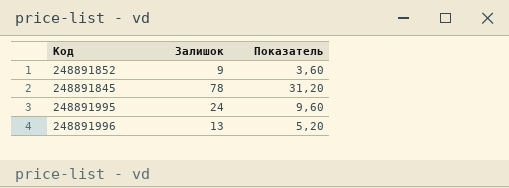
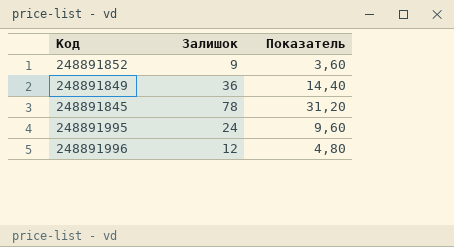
row 248891849: none -> 36 | 14,40
248891996 | Залишок: 13 -> 12
248891996 | Показатель: 5,20 -> 4,80

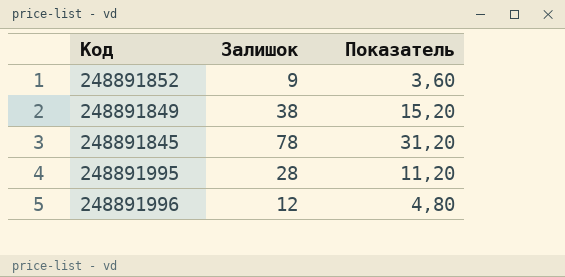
248891849 | Залишок: 36 -> 38
248891849 | Показатель: 14,40 -> 15,20
248891995 | Залишок: 24 -> 28
248891995 | Показатель: 9,60 -> 11,20

